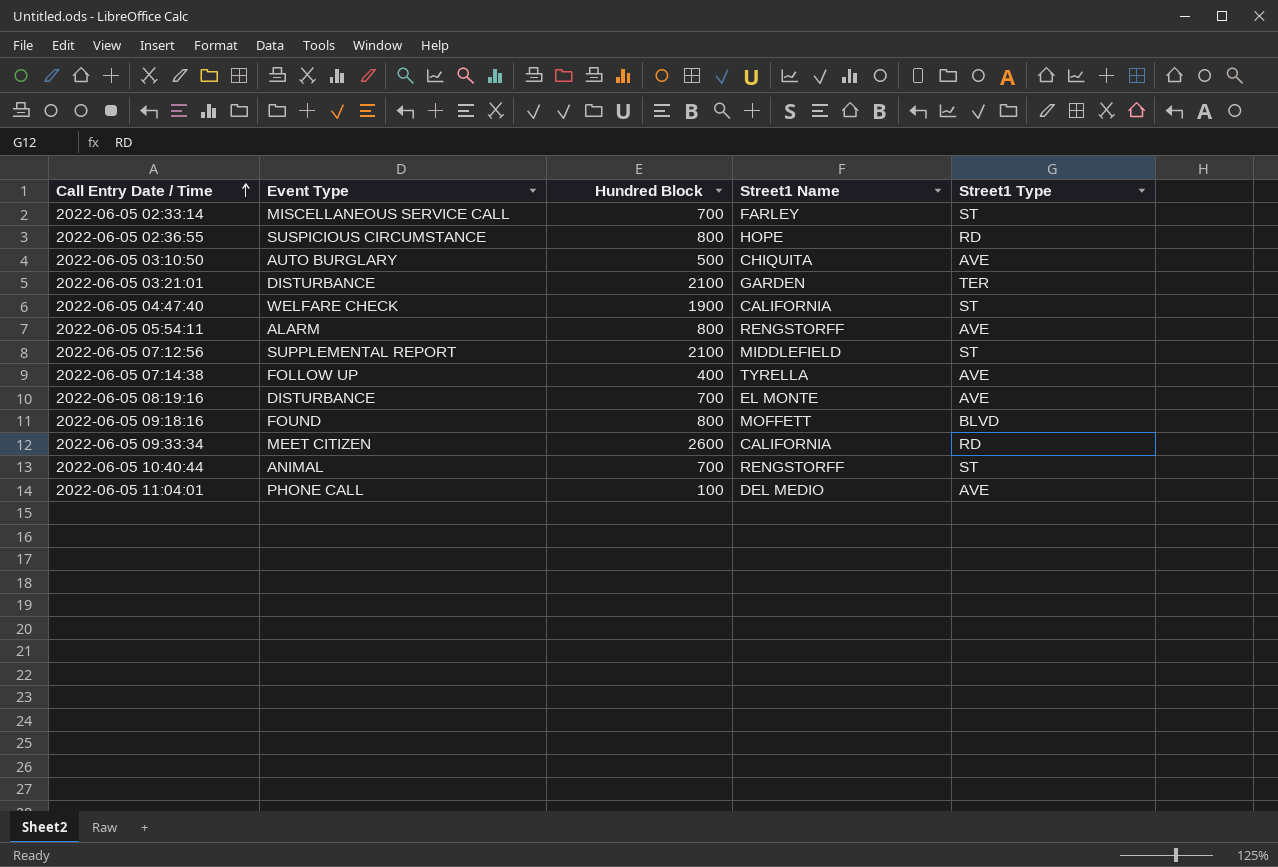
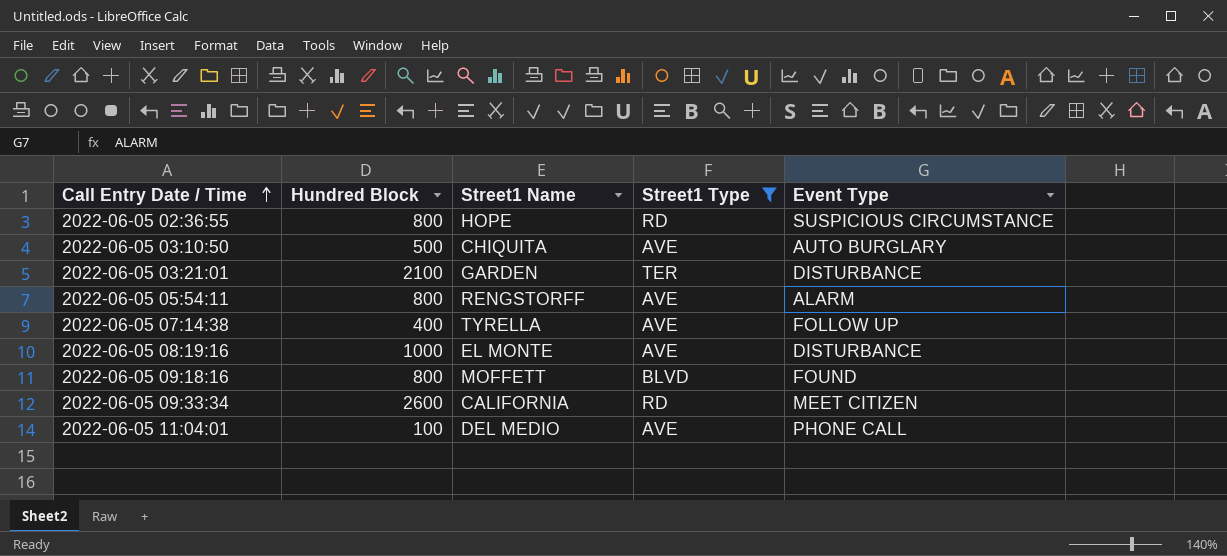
filter: none -> Street1 Type != ST
column Event Type | position: 2 -> 5
2022-06-05 08:19:16 | Hundred Block: 700 -> 1000

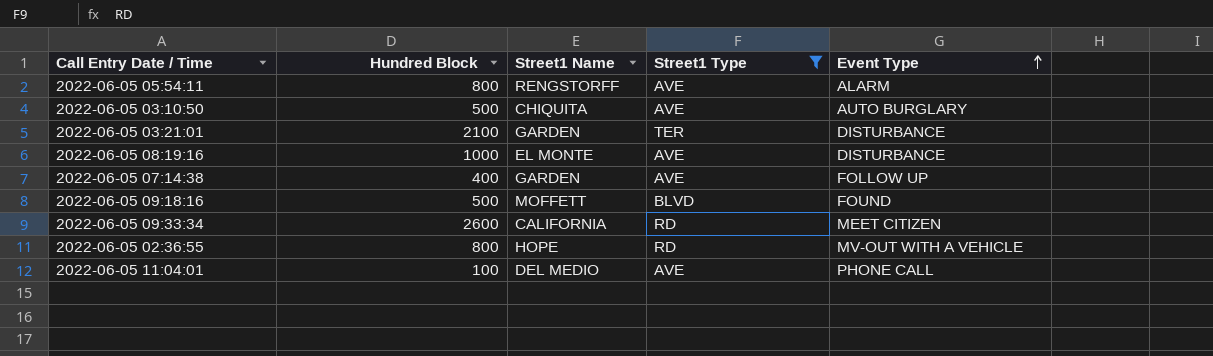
row order: Call Entry Date / Time ascending -> Event Type ascending
2022-06-05 07:14:38 | Street1 Name: TYRELLA -> GARDEN
2022-06-05 09:18:16 | Hundred Block: 800 -> 500
2022-06-05 02:36:55 | Event Type: SUSPICIOUS CIRCUMSTANCE -> MV-OUT WITH A VEHICLE

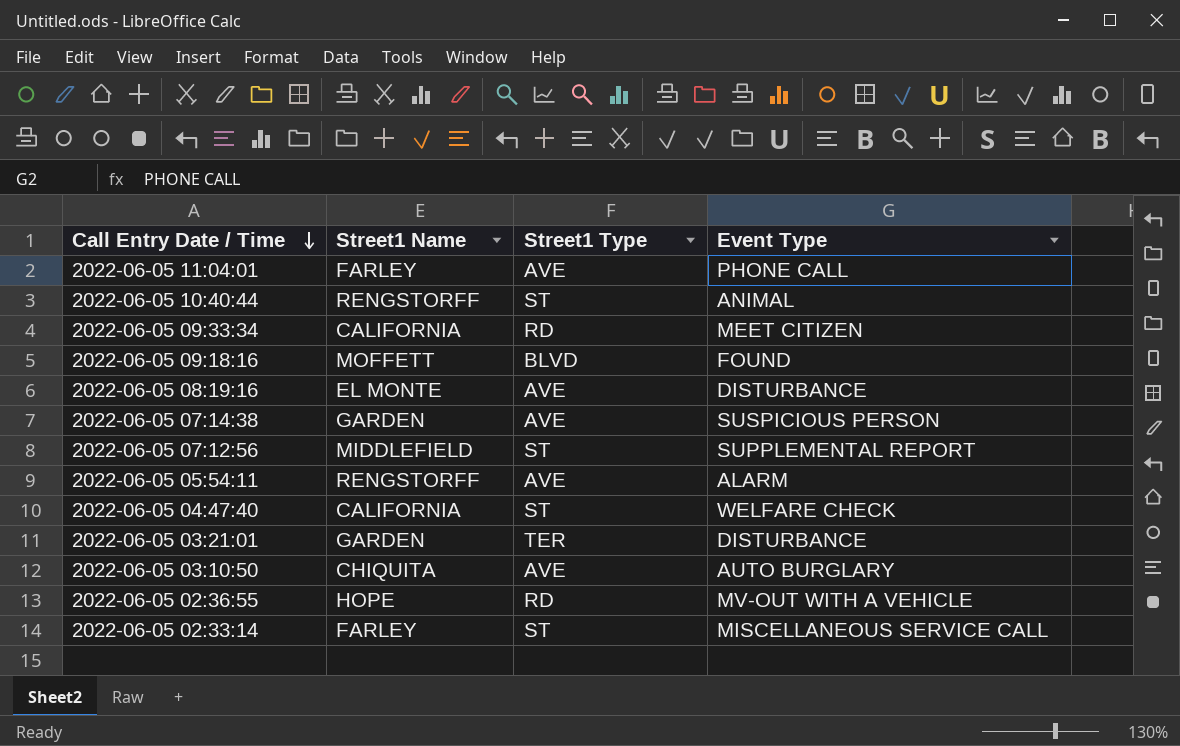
filter: Street1 Type != ST -> none
row order: Event Type ascending -> Call Entry Date / Time descending
column Hundred Block | position: 2 -> none
2022-06-05 11:04:01 | Street1 Name: DEL MEDIO -> FARLEY
2022-06-05 07:14:38 | Event Type: FOLLOW UP -> SUSPICIOUS PERSON

